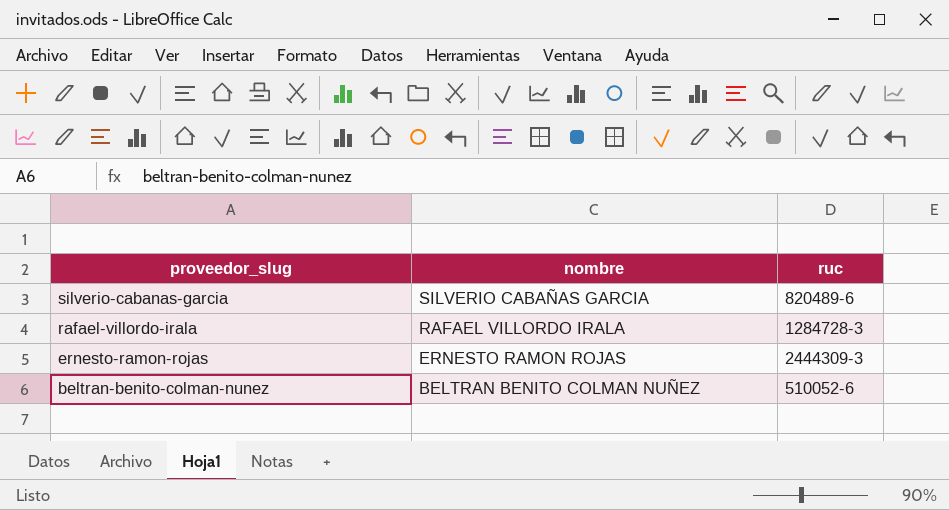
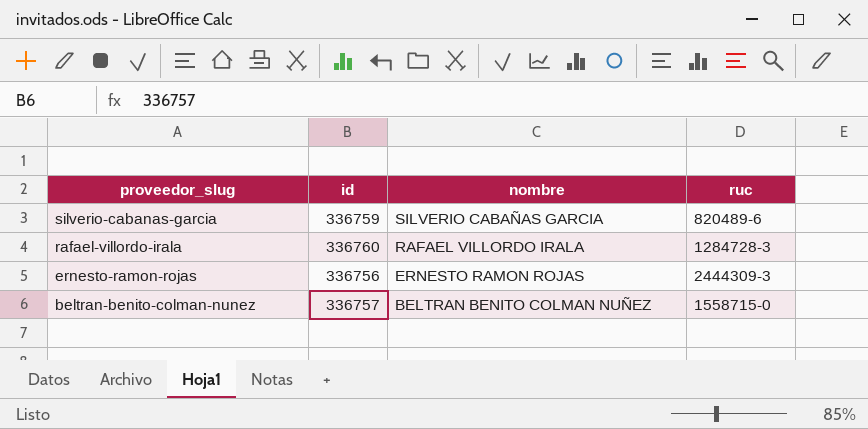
column id | position: none -> 2
beltran-benito-colman-nunez | ruc: 510052-6 -> 1558715-0

